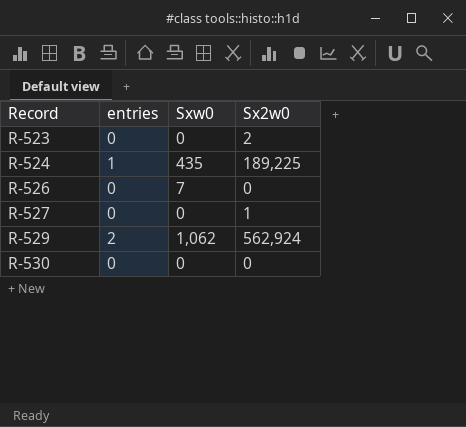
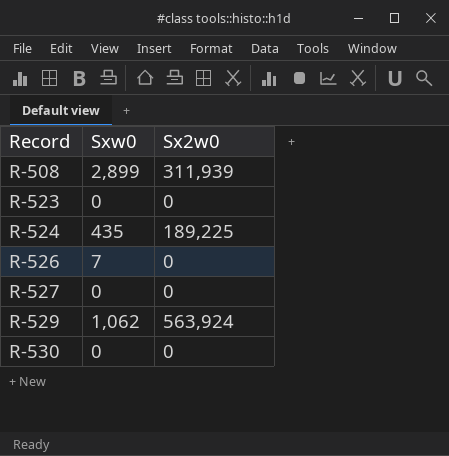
column entries | position: 2 -> none
row R-508: none -> 2,899 | 311,939
R-523 | Sx2w0: 2 -> 0
R-527 | Sx2w0: 1 -> 0
R-529 | Sx2w0: 562,924 -> 563,924

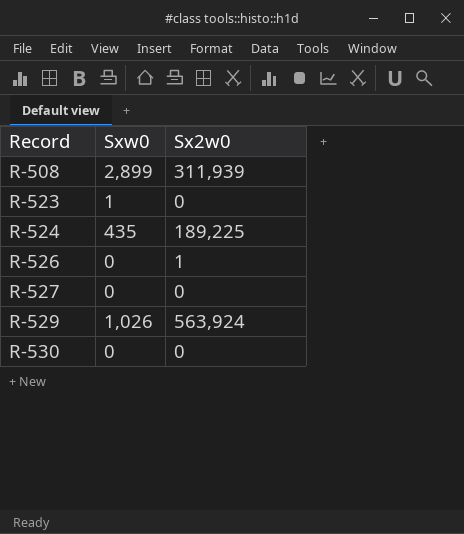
R-523 | Sxw0: 0 -> 1
R-526 | Sxw0: 7 -> 0
R-526 | Sx2w0: 0 -> 1
R-529 | Sxw0: 1,062 -> 1,026

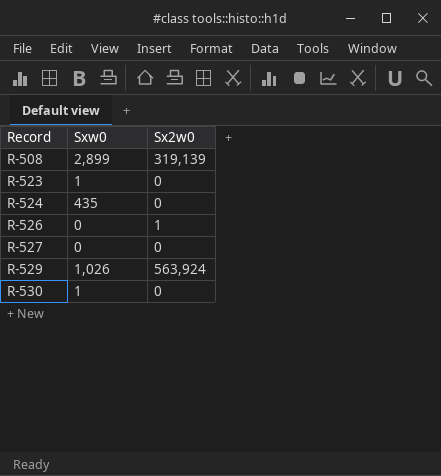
R-508 | Sx2w0: 311,939 -> 319,139
R-524 | Sx2w0: 189,225 -> 0
R-530 | Sxw0: 0 -> 1

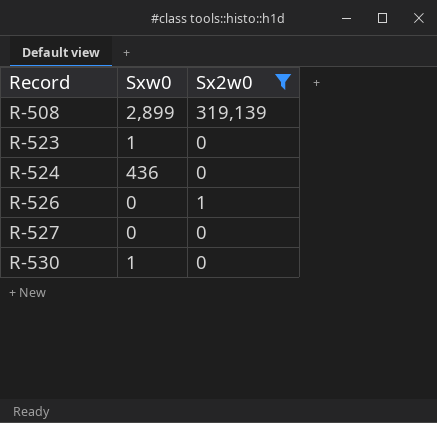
filter: none -> Sx2w0 != 563,924
R-524 | Sxw0: 435 -> 436

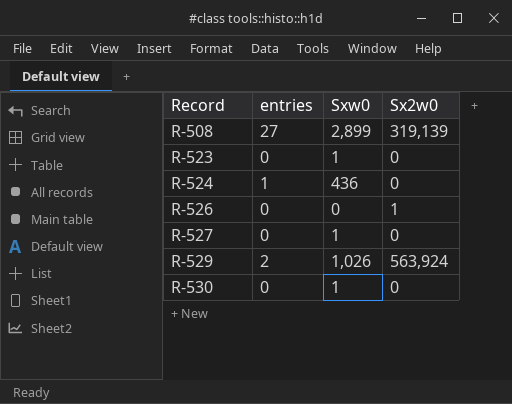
filter: Sx2w0 != 563,924 -> none
column entries | position: none -> 2
R-527 | Sxw0: 0 -> 1

